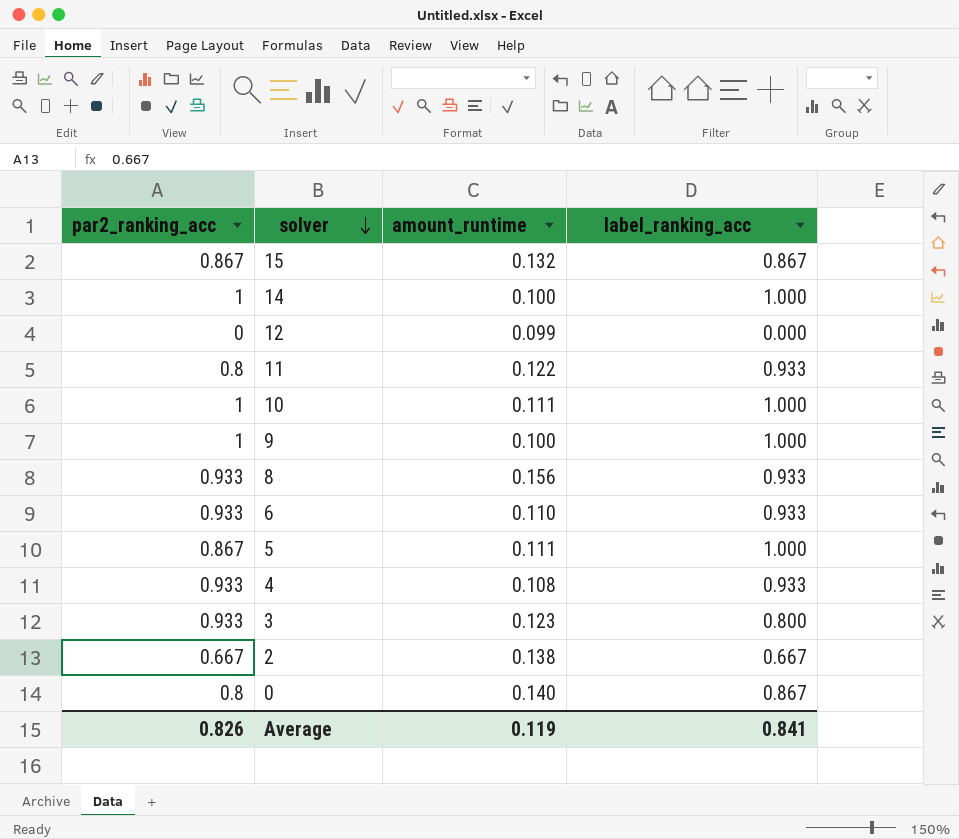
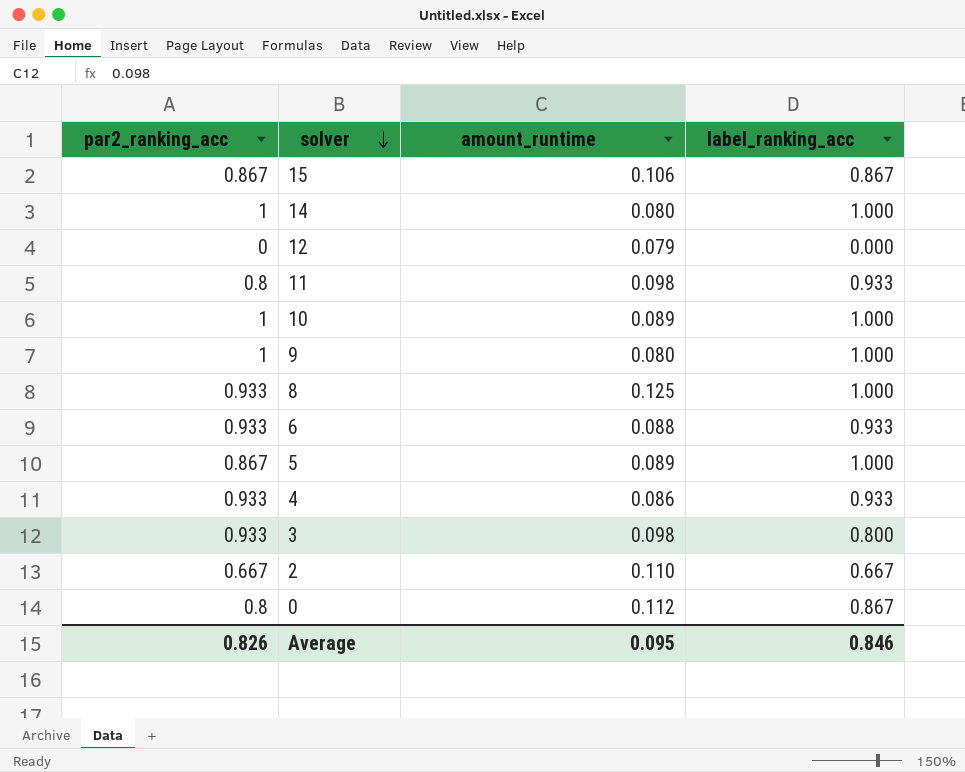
15 | amount_runtime: 0.132 -> 0.106
14 | amount_runtime: 0.100 -> 0.080
12 | amount_runtime: 0.099 -> 0.079
11 | amount_runtime: 0.122 -> 0.098
10 | amount_runtime: 0.111 -> 0.089
9 | amount_runtime: 0.100 -> 0.080
8 | amount_runtime: 0.156 -> 0.125
8 | label_ranking_acc: 0.933 -> 1.000
6 | amount_runtime: 0.110 -> 0.088
5 | amount_runtime: 0.111 -> 0.089
4 | amount_runtime: 0.108 -> 0.086
3 | amount_runtime: 0.123 -> 0.098
2 | amount_runtime: 0.138 -> 0.110
0 | amount_runtime: 0.140 -> 0.112
Average | amount_runtime: 0.119 -> 0.095
Average | label_ranking_acc: 0.841 -> 0.846

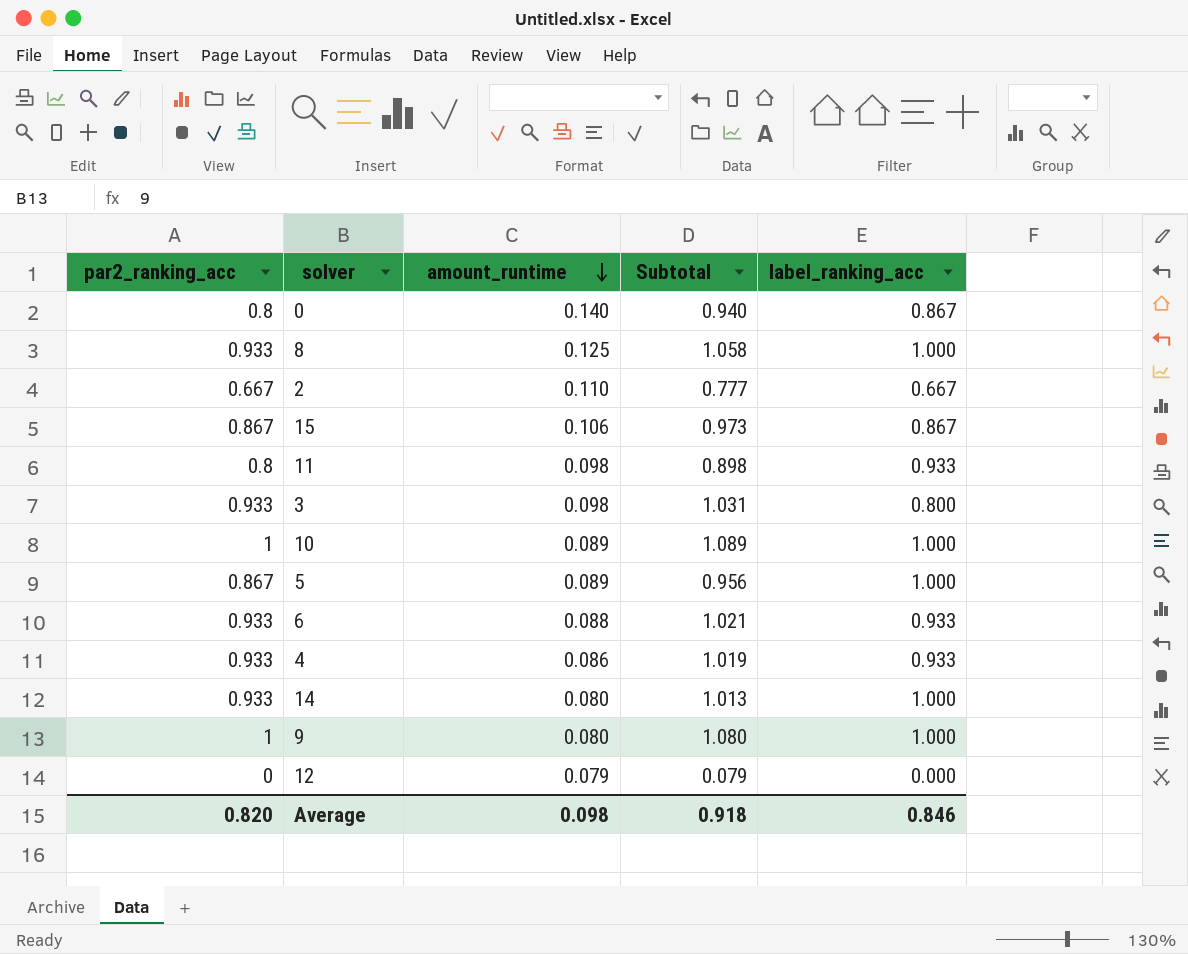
row order: solver descending -> amount_runtime descending
column Subtotal | formula: none -> [par2_ranking_acc] + [amount_runtime]
0 | amount_runtime: 0.112 -> 0.140
14 | par2_ranking_acc: 1 -> 0.933
Average | par2_ranking_acc: 0.826 -> 0.820
Average | amount_runtime: 0.095 -> 0.098

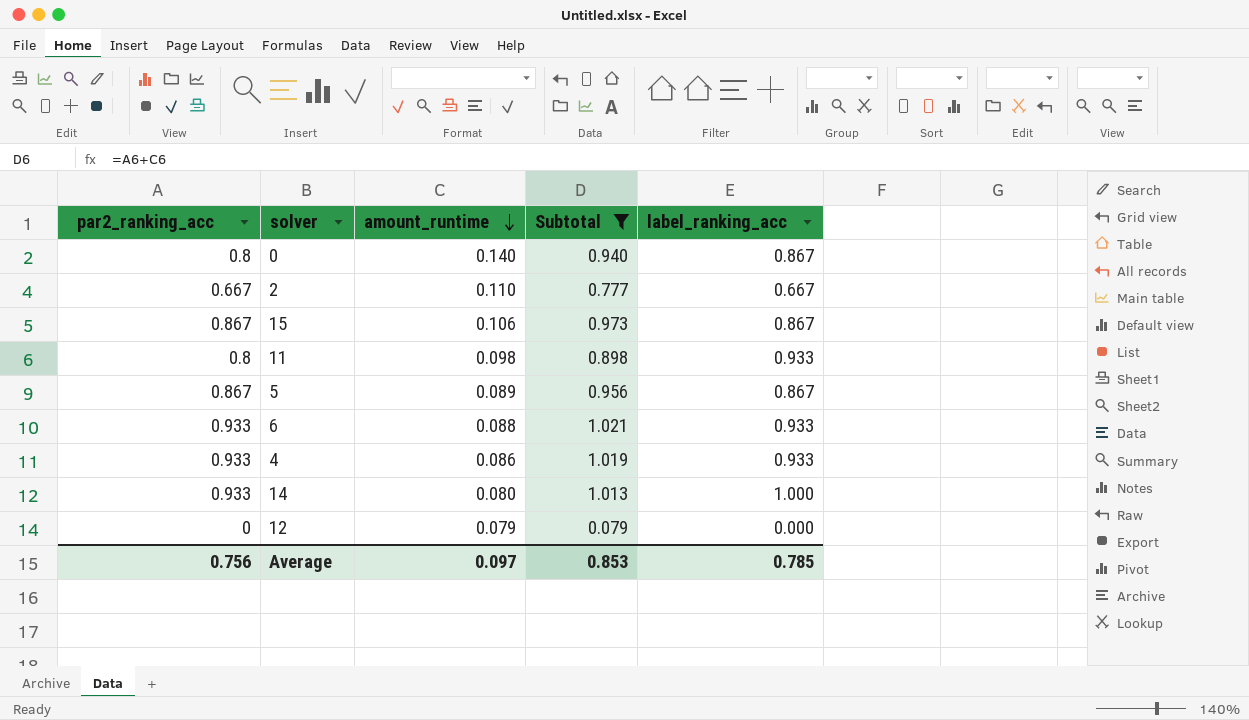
filter: none -> Subtotal <= 1.021
5 | label_ranking_acc: 1.000 -> 0.867
Average | par2_ranking_acc: 0.820 -> 0.756
Average | amount_runtime: 0.098 -> 0.097
Average | Subtotal: 0.918 -> 0.853
Average | label_ranking_acc: 0.846 -> 0.785

